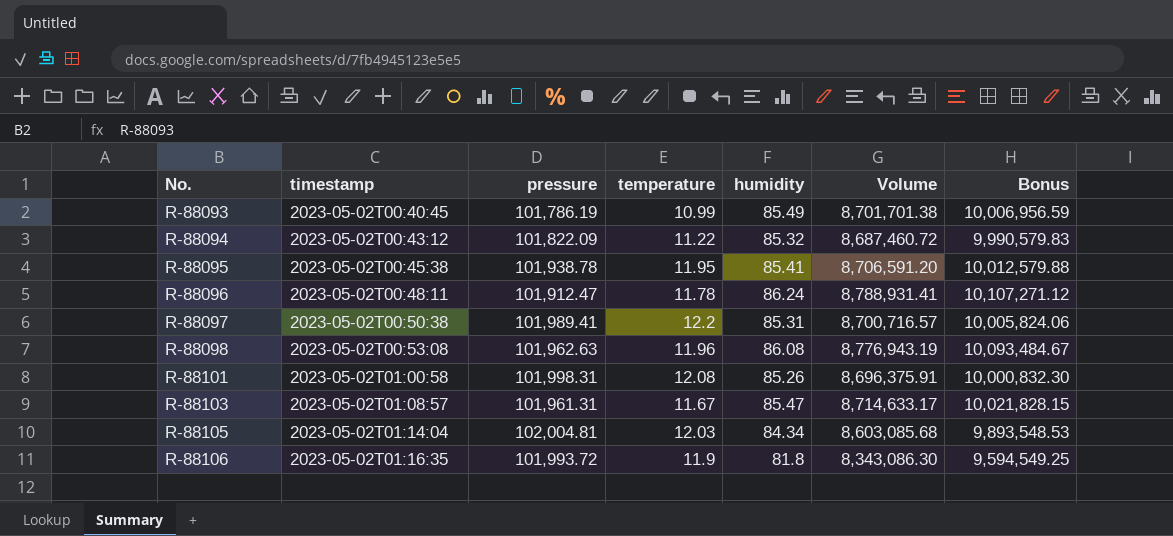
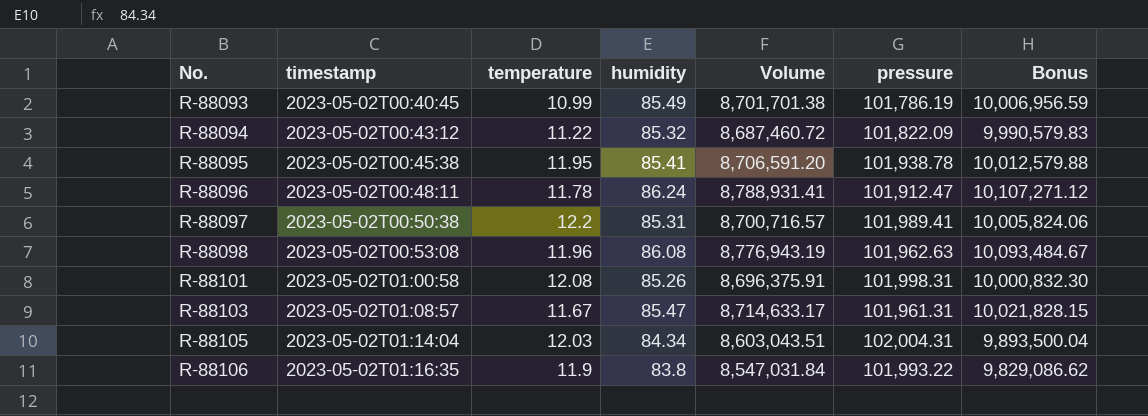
column pressure | position: 3 -> 6
R-88105 | Volume: 8,603,085.68 -> 8,603,043.51
R-88105 | pressure: 102,004.81 -> 102,004.31
R-88105 | Bonus: 9,893,548.53 -> 9,893,500.04
R-88106 | humidity: 81.8 -> 83.8
R-88106 | Volume: 8,343,086.30 -> 8,547,031.84
R-88106 | pressure: 101,993.72 -> 101,993.22
R-88106 | Bonus: 9,594,549.25 -> 9,829,086.62

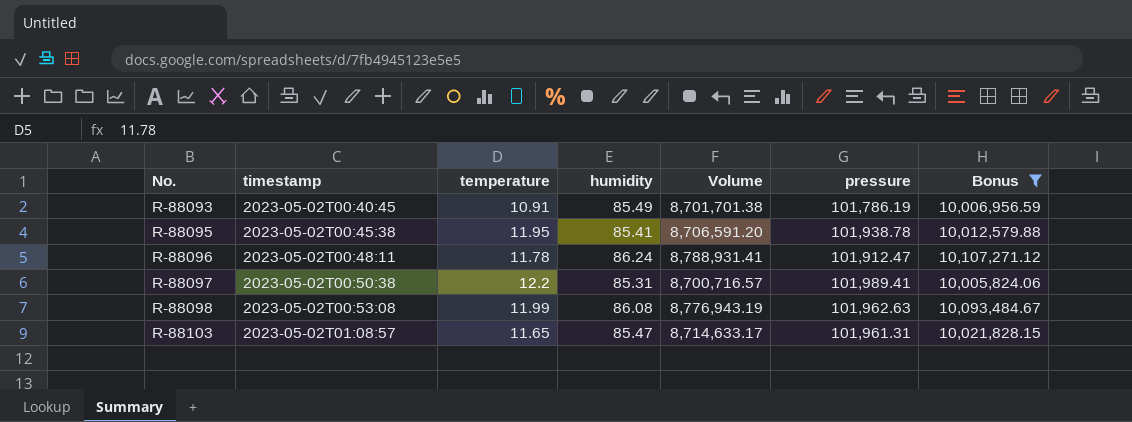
filter: none -> Bonus >= 10,005,824.06
R-88093 | temperature: 10.99 -> 10.91
R-88098 | temperature: 11.96 -> 11.99
R-88103 | temperature: 11.67 -> 11.65

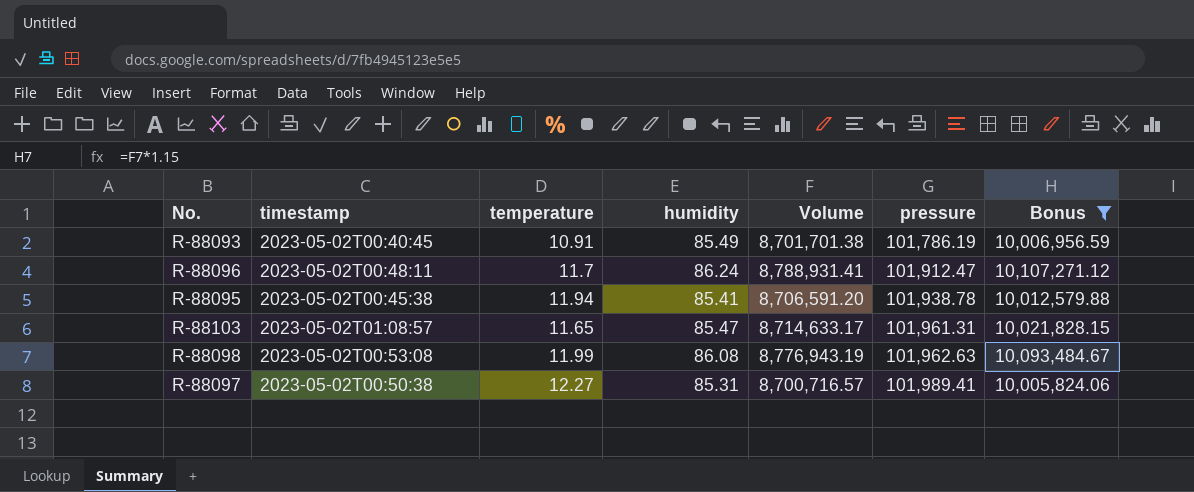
row order: No. ascending -> pressure ascending
R-88096 | temperature: 11.78 -> 11.7
R-88095 | temperature: 11.95 -> 11.94
R-88097 | temperature: 12.2 -> 12.27

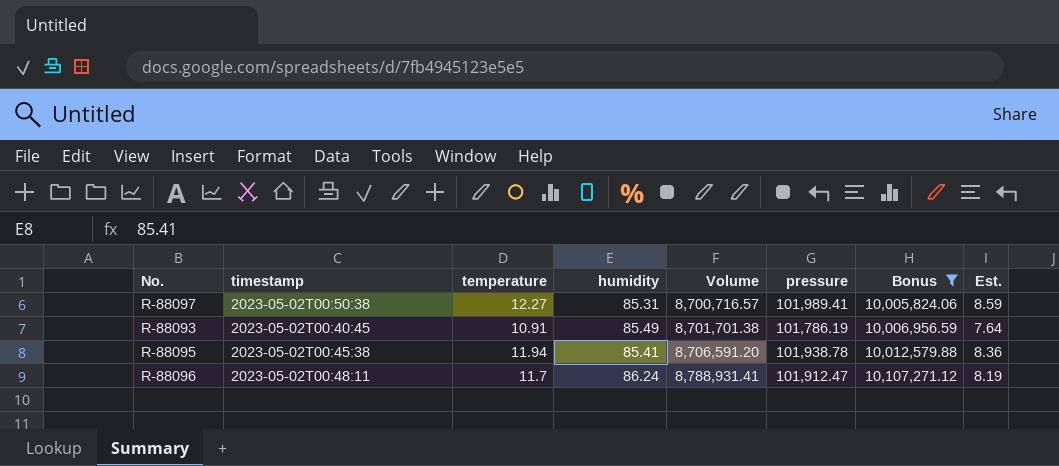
row order: pressure ascending -> Volume ascending
column Est. | formula: none -> [temperature] * 0.7
row R-88103: 2023-05-02T01:08:57 | 11.65 | 85.47 | 8,714,633.17 | 101,961.31 | 10,021,828.15 -> none
row R-88098: 2023-05-02T00:53:08 | 11.99 | 86.08 | 8,776,943.19 | 101,962.63 | 10,093,484.67 -> none

